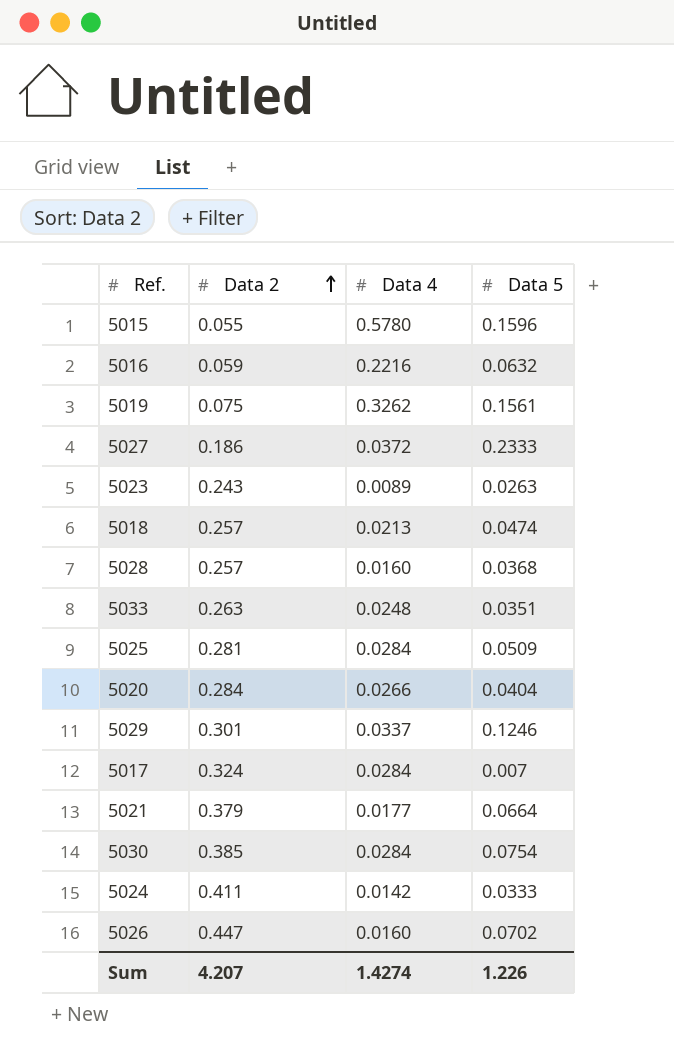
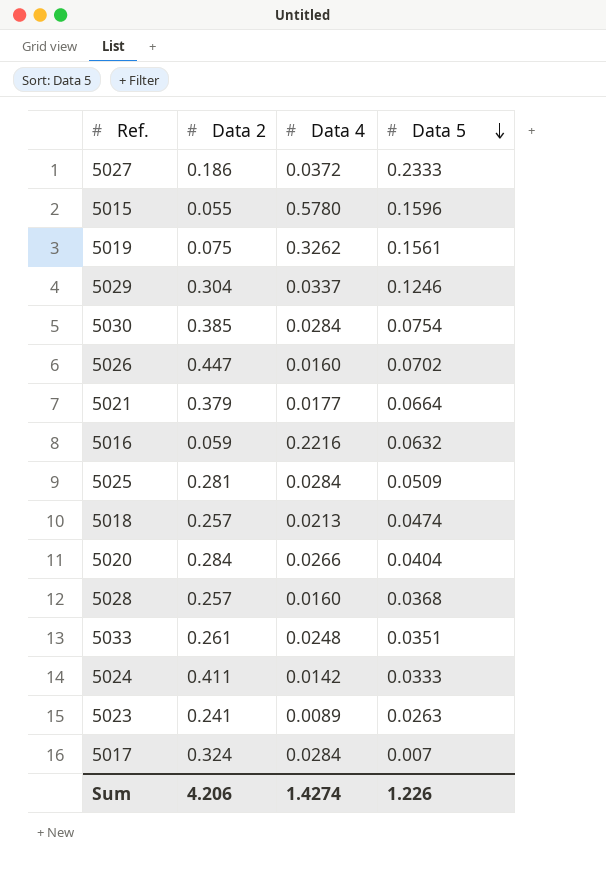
row order: Data 2 ascending -> Data 5 descending
5029 | Data 2: 0.301 -> 0.304
5033 | Data 2: 0.263 -> 0.261
5023 | Data 2: 0.243 -> 0.241
Sum | Data 2: 4.207 -> 4.206

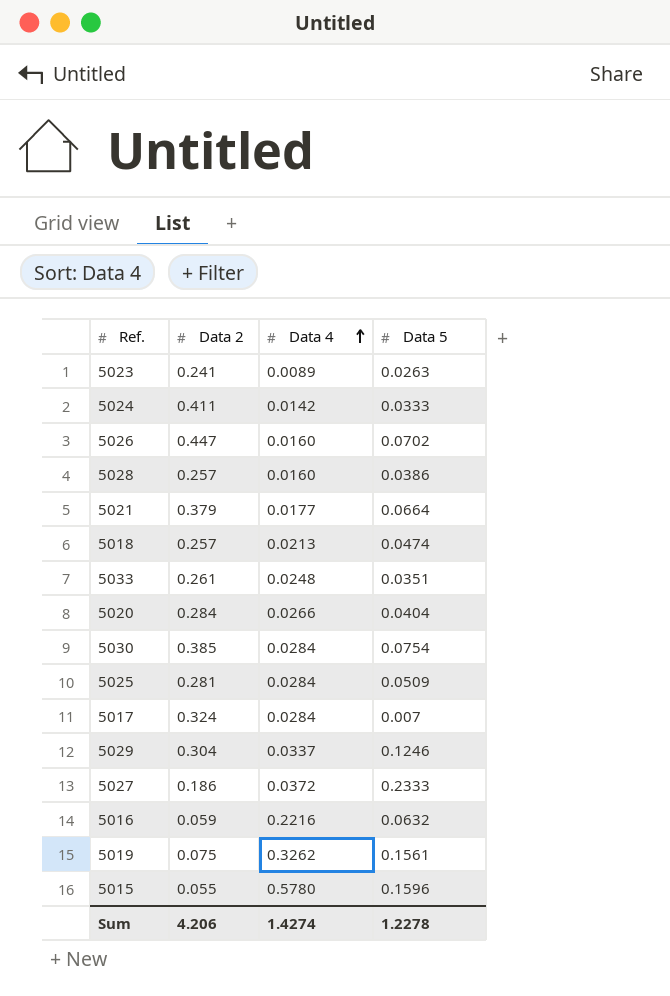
row order: Data 5 descending -> Data 4 ascending
5028 | Data 5: 0.0368 -> 0.0386
Sum | Data 5: 1.226 -> 1.2278

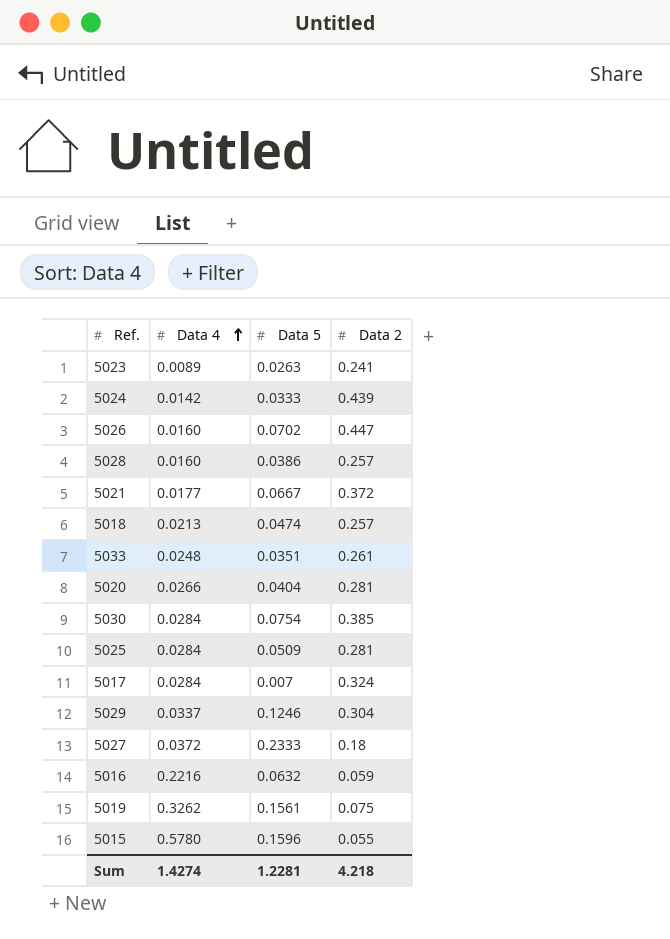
column Data 2 | position: 2 -> 4
5024 | Data 2: 0.411 -> 0.439
5021 | Data 5: 0.0664 -> 0.0667
5021 | Data 2: 0.379 -> 0.372
5020 | Data 2: 0.284 -> 0.281
5027 | Data 2: 0.186 -> 0.18
Sum | Data 5: 1.2278 -> 1.2281
Sum | Data 2: 4.206 -> 4.218

